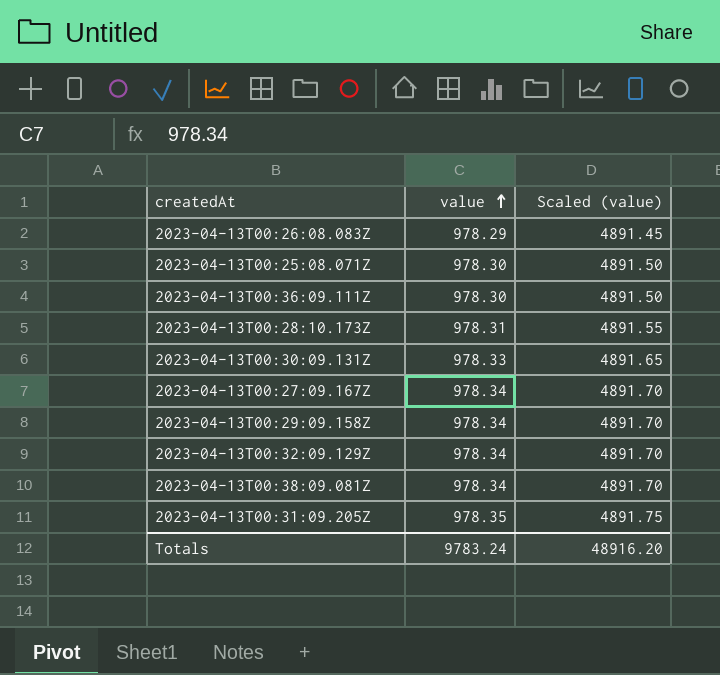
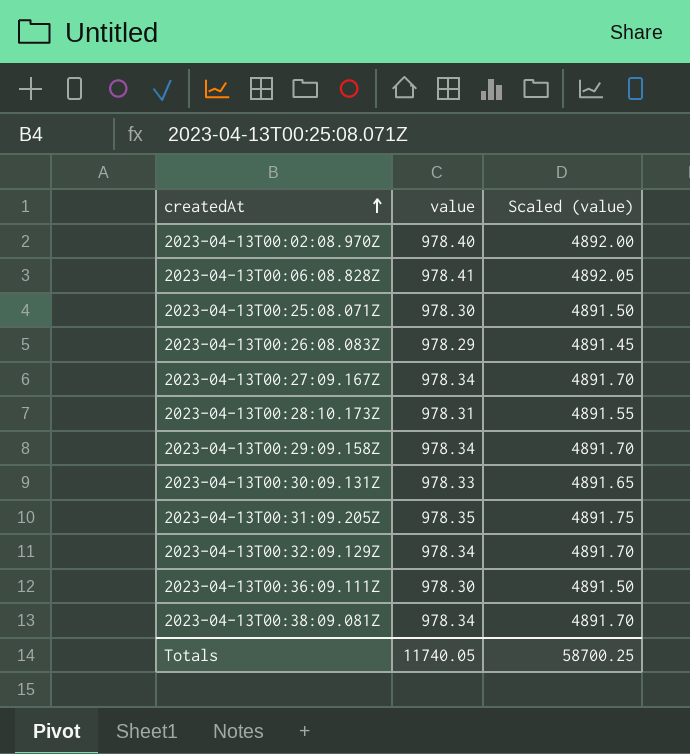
row order: value ascending -> createdAt ascending
row 2023-04-13T00:02:08.970Z: none -> 978.40 | 4892.00
row 2023-04-13T00:06:08.828Z: none -> 978.41 | 4892.05
Totals | value: 9783.24 -> 11740.05
Totals | Scaled (value): 48916.20 -> 58700.25

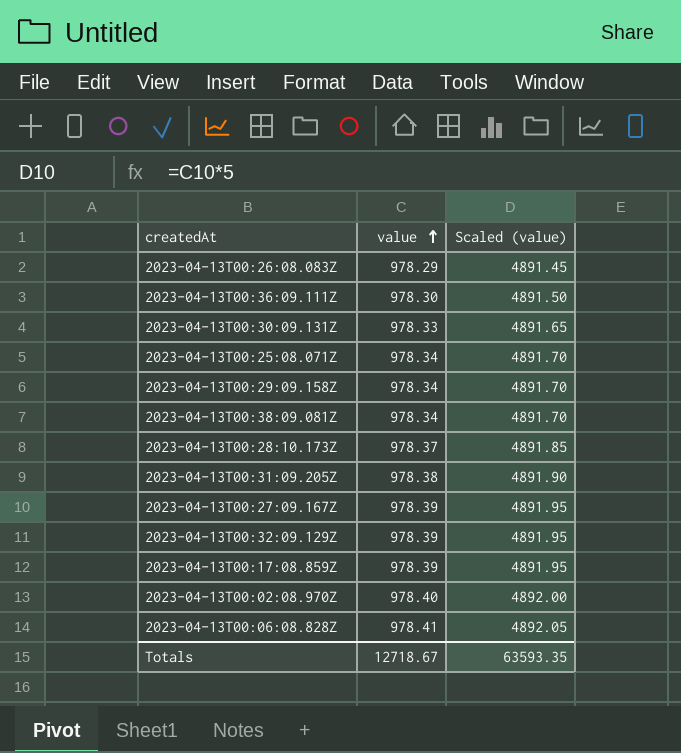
row order: createdAt ascending -> value ascending
2023-04-13T00:25:08.071Z | value: 978.30 -> 978.34
2023-04-13T00:25:08.071Z | Scaled (value): 4891.50 -> 4891.70
2023-04-13T00:28:10.173Z | value: 978.31 -> 978.37
2023-04-13T00:28:10.173Z | Scaled (value): 4891.55 -> 4891.85
2023-04-13T00:31:09.205Z | value: 978.35 -> 978.38
2023-04-13T00:31:09.205Z | Scaled (value): 4891.75 -> 4891.90
2023-04-13T00:27:09.167Z | value: 978.34 -> 978.39
2023-04-13T00:27:09.167Z | Scaled (value): 4891.70 -> 4891.95
2023-04-13T00:32:09.129Z | value: 978.34 -> 978.39
2023-04-13T00:32:09.129Z | Scaled (value): 4891.70 -> 4891.95
row 2023-04-13T00:17:08.859Z: none -> 978.39 | 4891.95
Totals | value: 11740.05 -> 12718.67
Totals | Scaled (value): 58700.25 -> 63593.35

